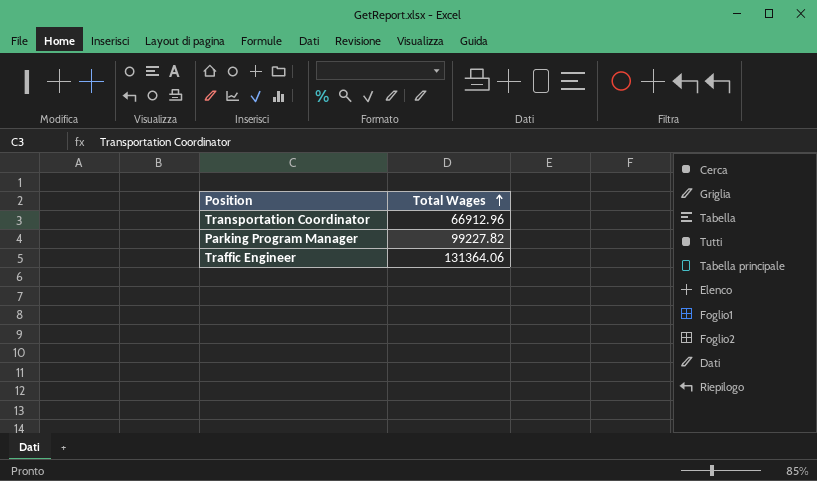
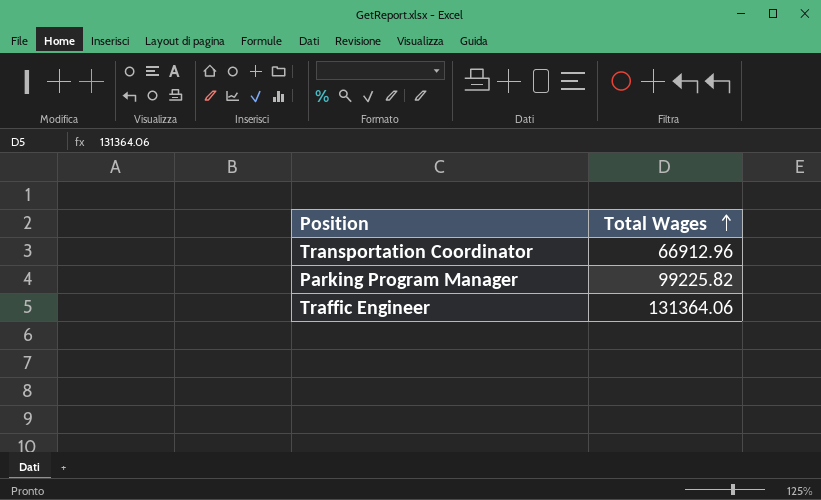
Parking Program Manager | Total Wages: 99227.82 -> 99225.82

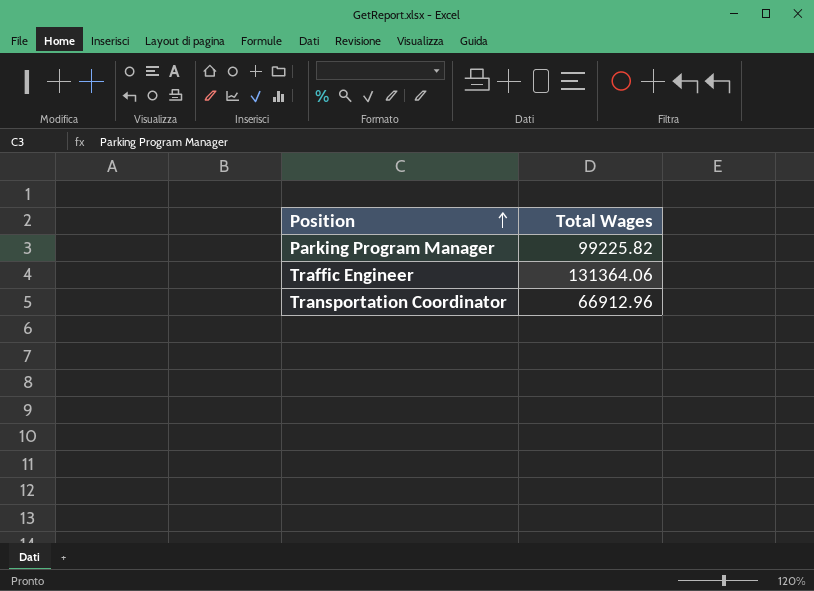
row order: Total Wages ascending -> Position ascending

